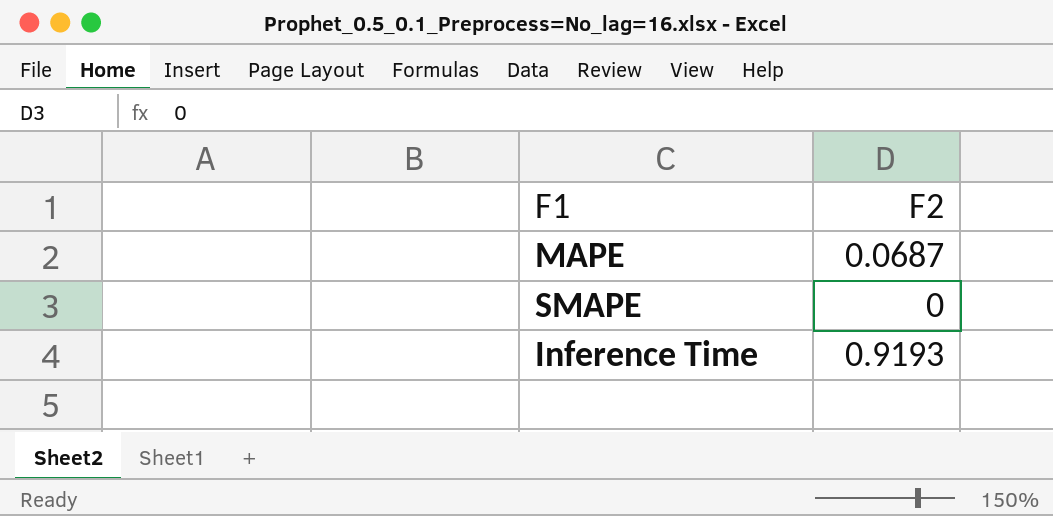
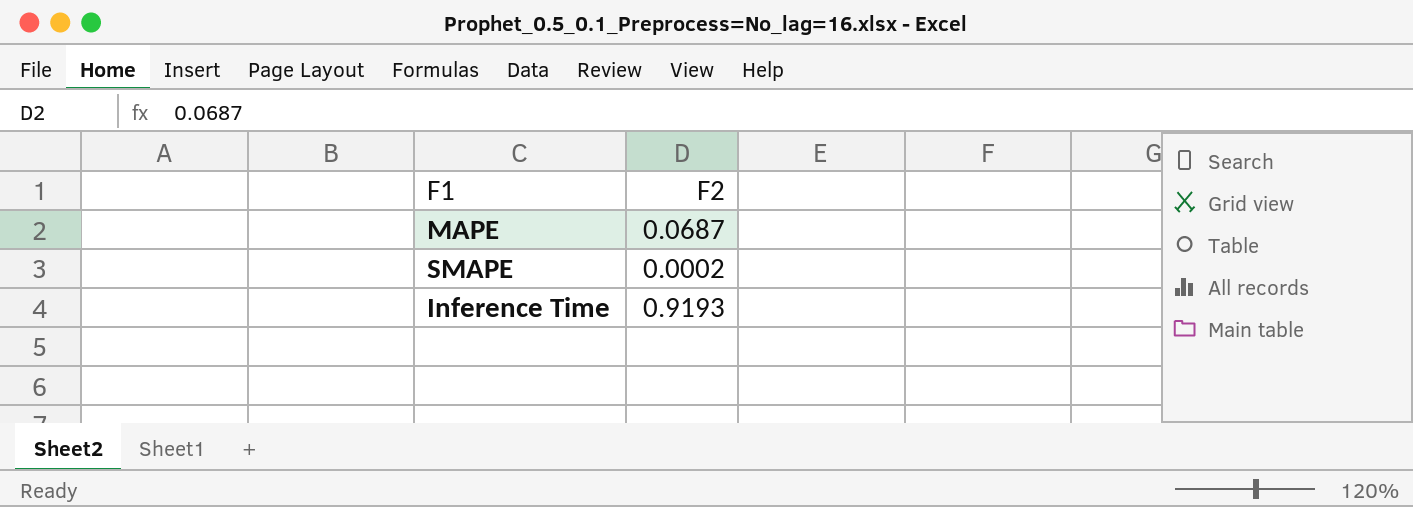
SMAPE | F2: 0 -> 0.0002

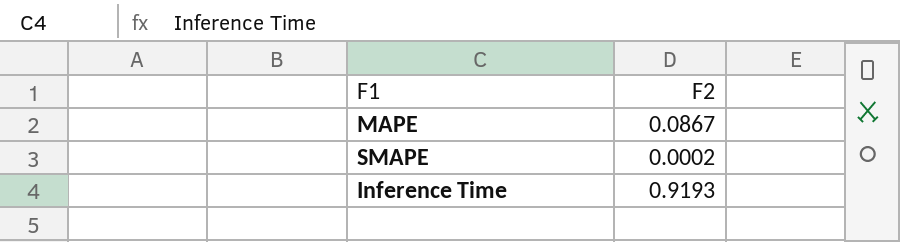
MAPE | F2: 0.0687 -> 0.0867

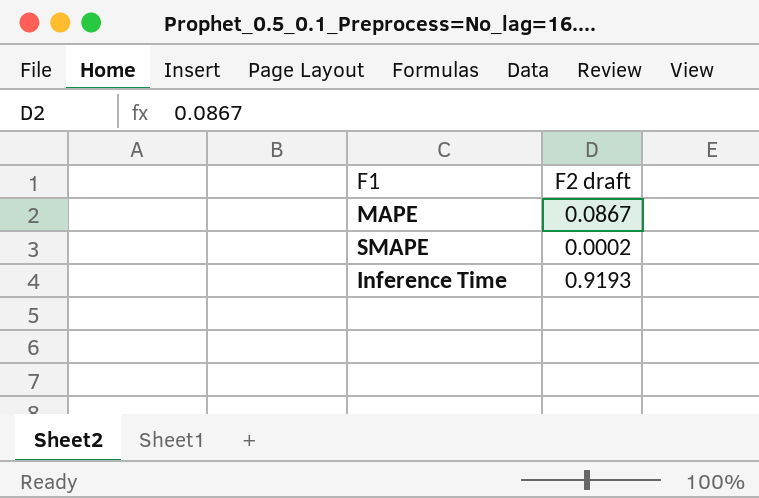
column name: F2 -> F2 draft

